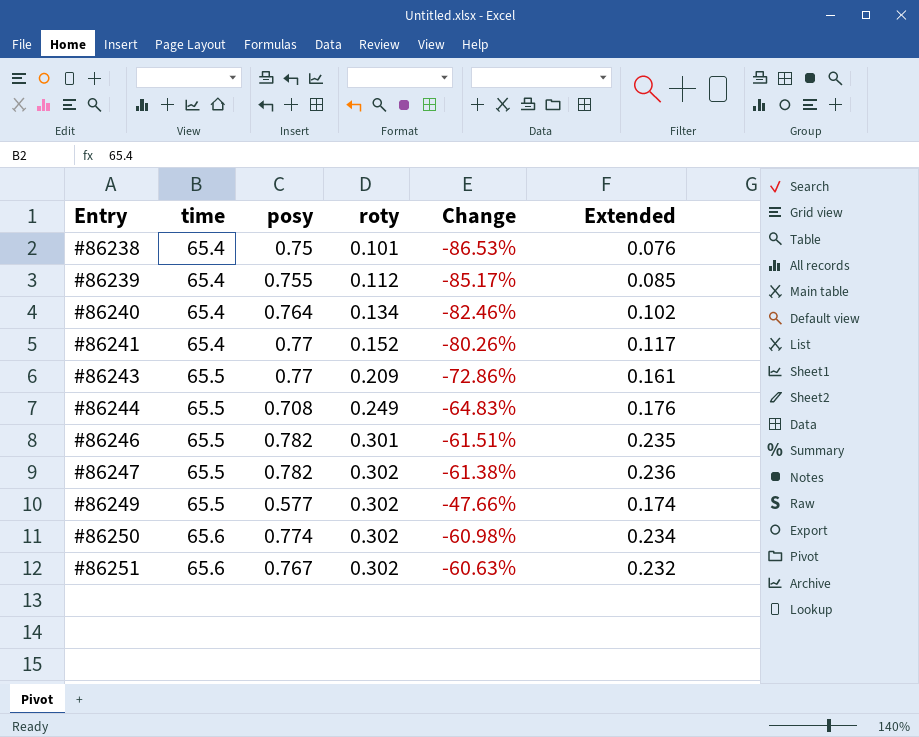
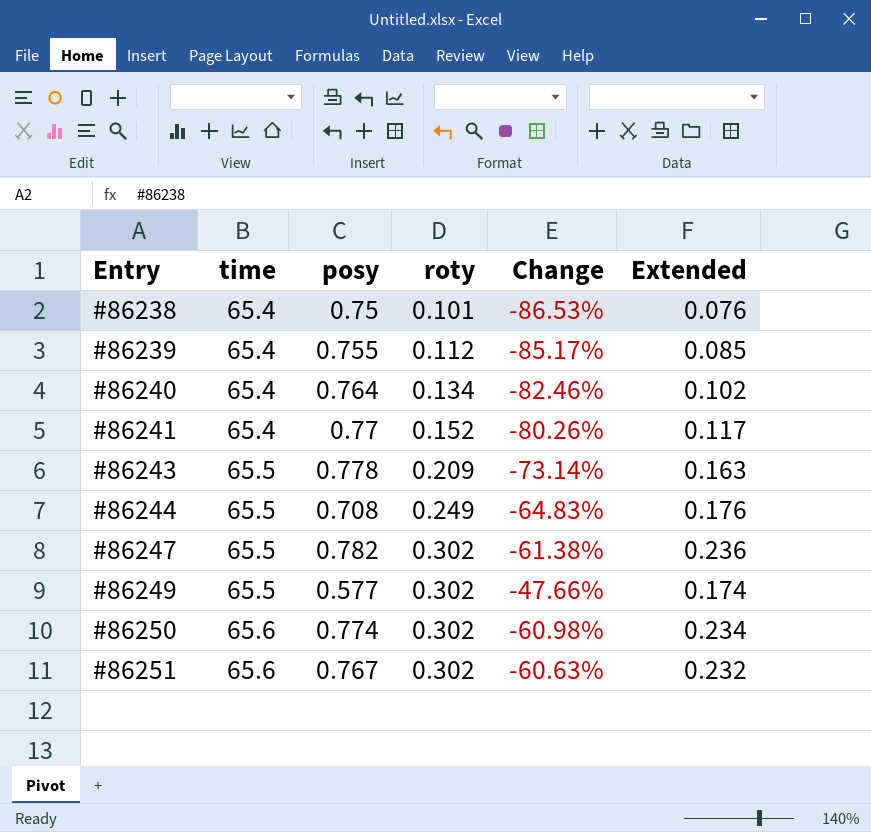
row #86246: 65.5 | 0.782 | 0.301 | -61.51% | 0.235 -> none
#86243 | posy: 0.77 -> 0.778
#86243 | Change: -72.86% -> -73.14%
#86243 | Extended: 0.161 -> 0.163

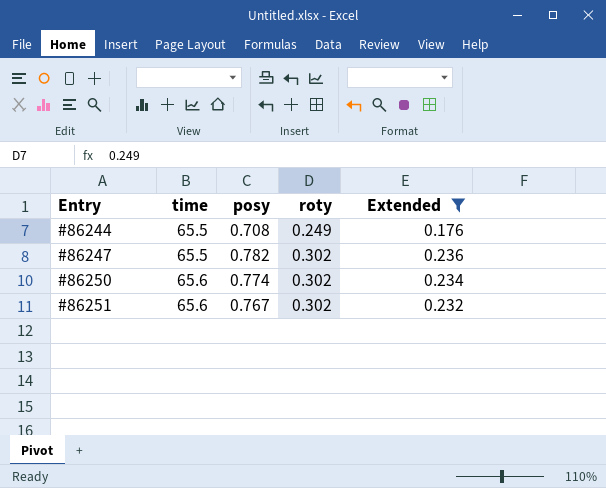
filter: none -> Extended >= 0.176
column Change | formula: ([roty] - [posy]) / [posy] -> none

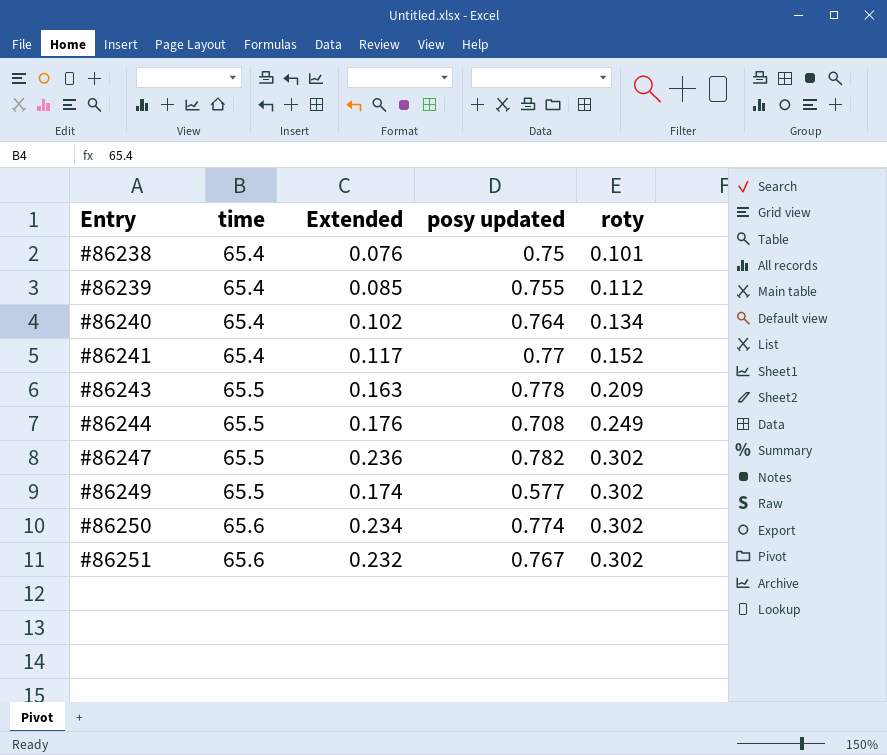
filter: Extended >= 0.176 -> none
column Extended | position: 5 -> 3
column name: posy -> posy updated

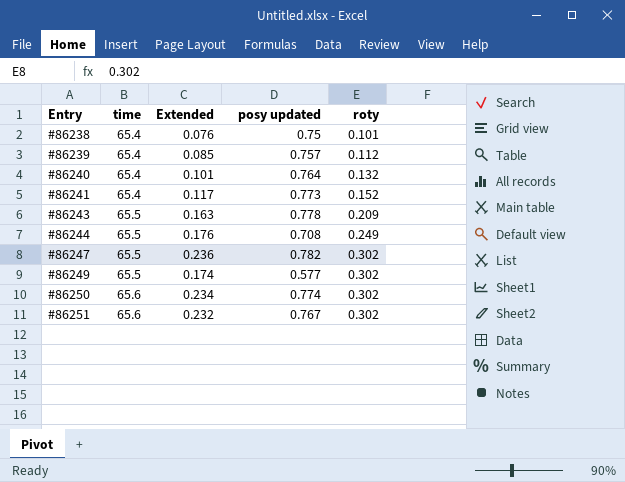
#86239 | posy updated: 0.755 -> 0.757
#86240 | Extended: 0.102 -> 0.101
#86240 | roty: 0.134 -> 0.132
#86241 | posy updated: 0.77 -> 0.773

